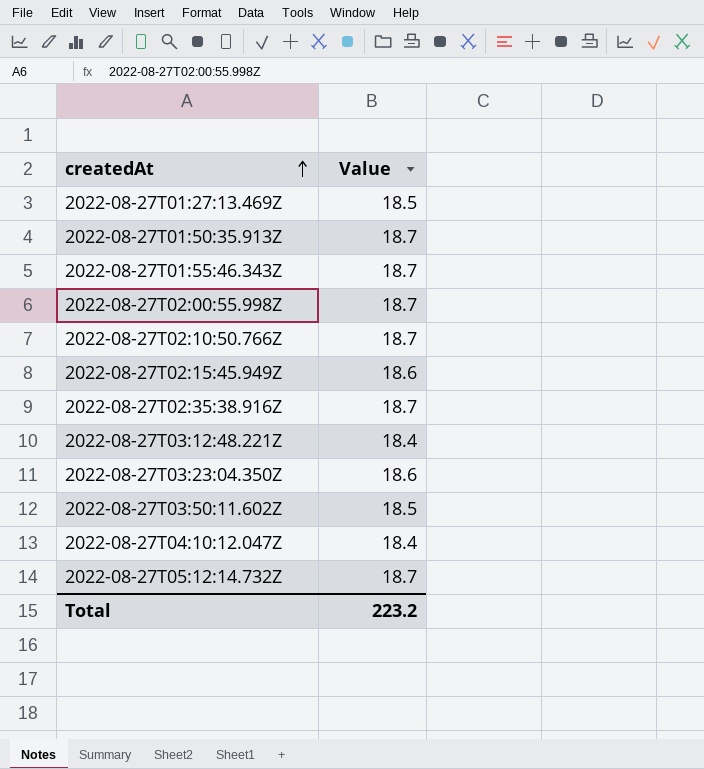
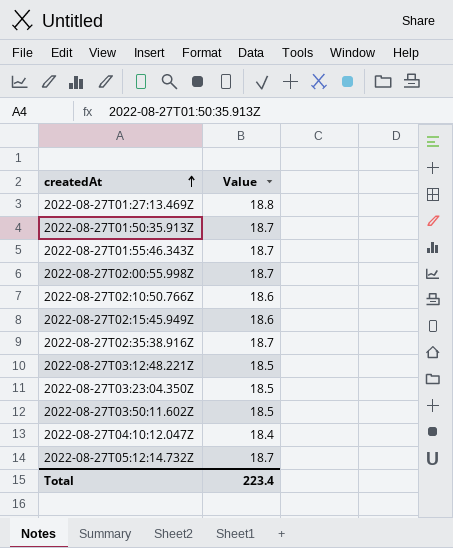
2022-08-27T01:27:13.469Z | Value: 18.5 -> 18.8
2022-08-27T02:10:50.766Z | Value: 18.7 -> 18.6
2022-08-27T03:12:48.221Z | Value: 18.4 -> 18.5
2022-08-27T03:23:04.350Z | Value: 18.6 -> 18.5
Total | Value: 223.2 -> 223.4

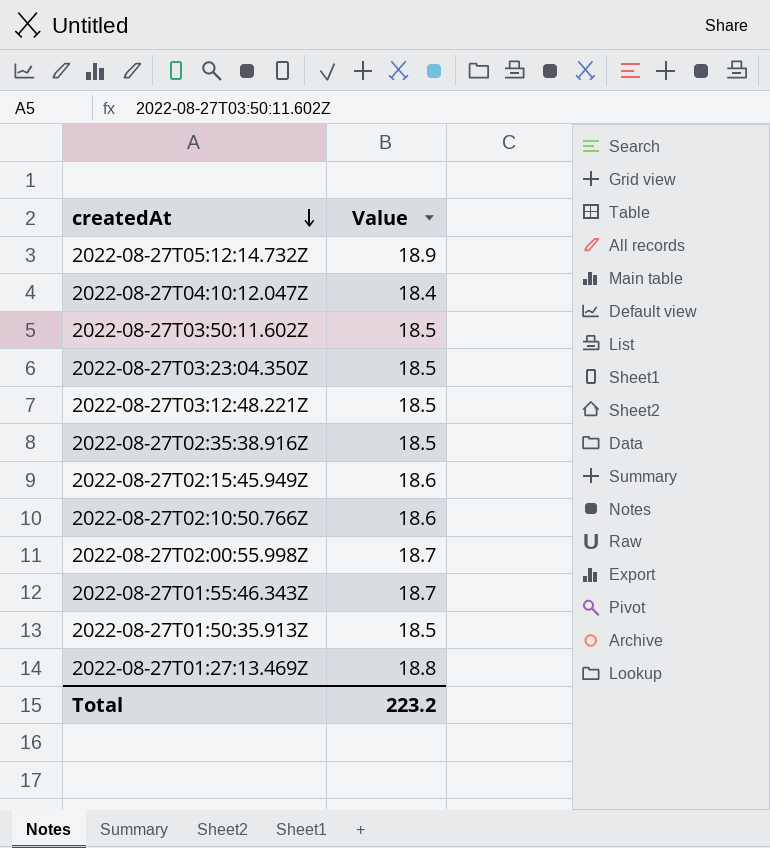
row order: createdAt ascending -> createdAt descending
2022-08-27T05:12:14.732Z | Value: 18.7 -> 18.9
2022-08-27T02:35:38.916Z | Value: 18.7 -> 18.5
2022-08-27T01:50:35.913Z | Value: 18.7 -> 18.5
Total | Value: 223.4 -> 223.2

